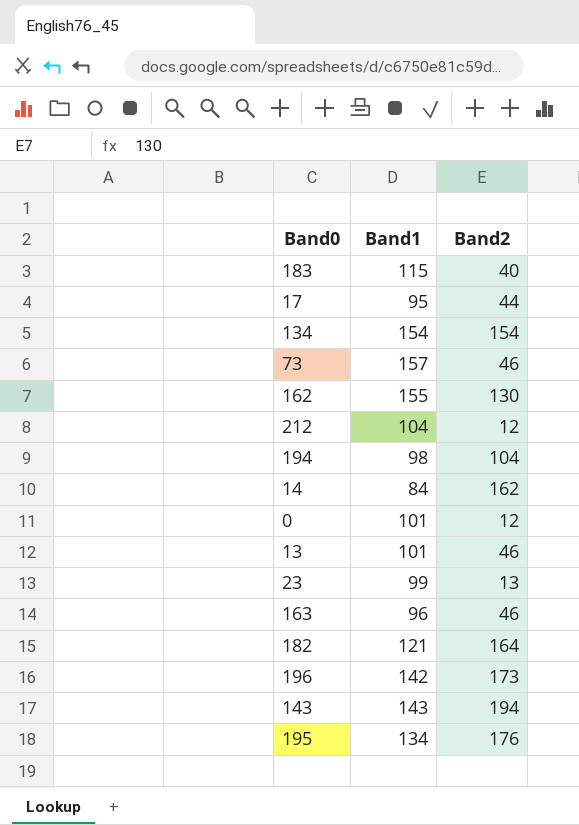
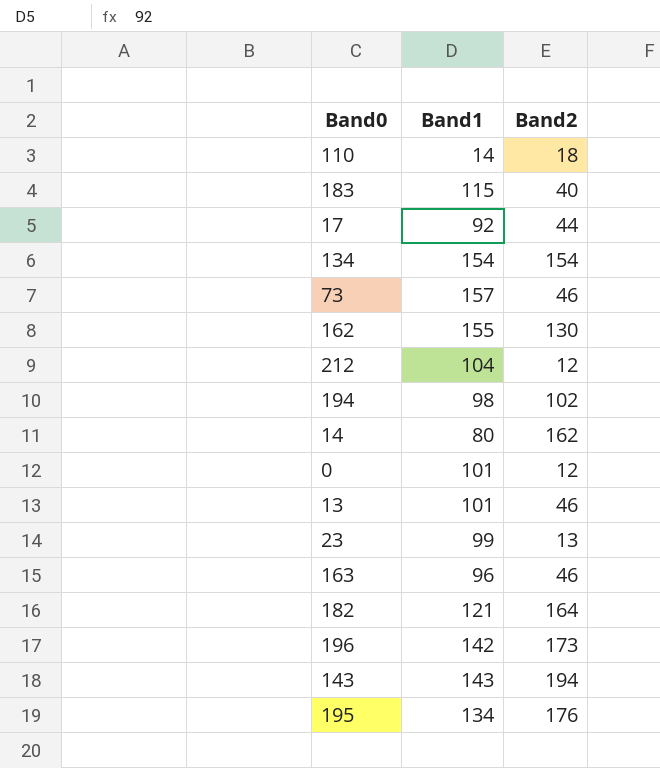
row 110: none -> 14 | 18
17 | Band1: 95 -> 92
194 | Band2: 104 -> 102
14 | Band1: 84 -> 80

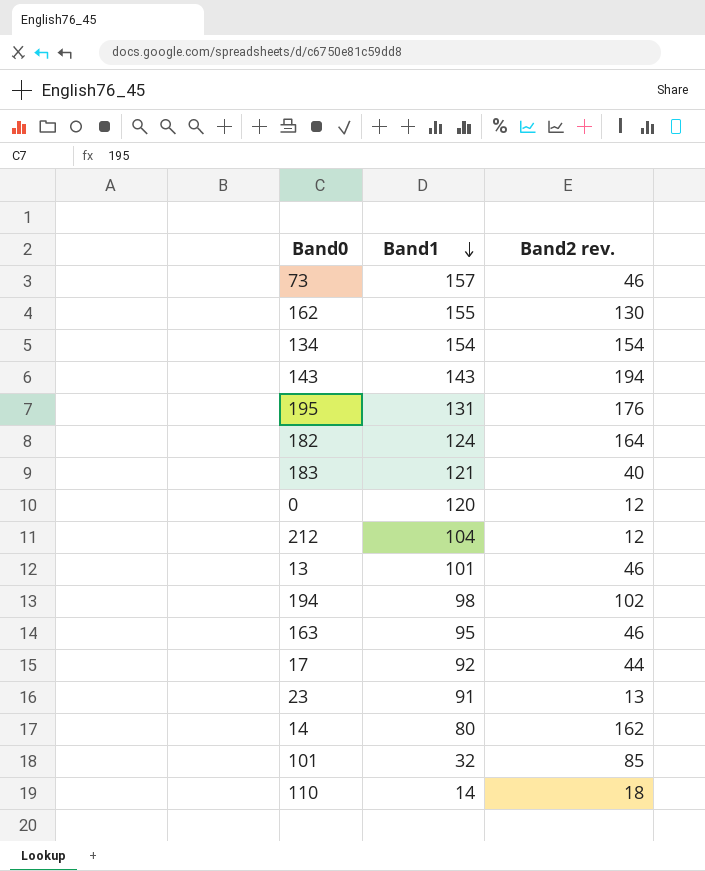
row order: none -> Band1 descending
column name: Band2 -> Band2 rev.
row 196: 142 | 173 -> none
195 | Band1: 134 -> 131
182 | Band1: 121 -> 124
183 | Band1: 115 -> 121
0 | Band1: 101 -> 120
163 | Band1: 96 -> 95
23 | Band1: 99 -> 91
row 101: none -> 32 | 85

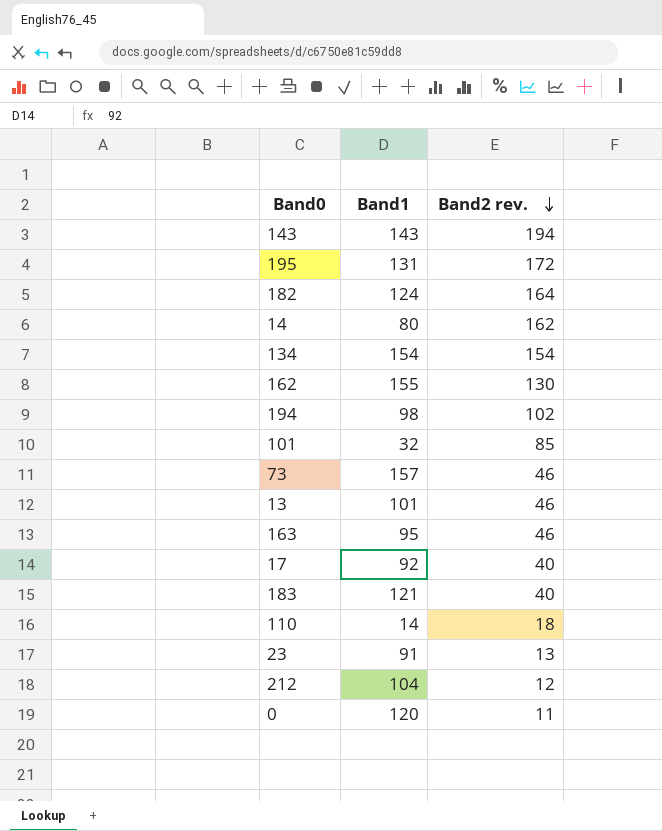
row order: Band1 descending -> Band2 rev. descending
195 | Band2 rev.: 176 -> 172
17 | Band2 rev.: 44 -> 40
0 | Band2 rev.: 12 -> 11

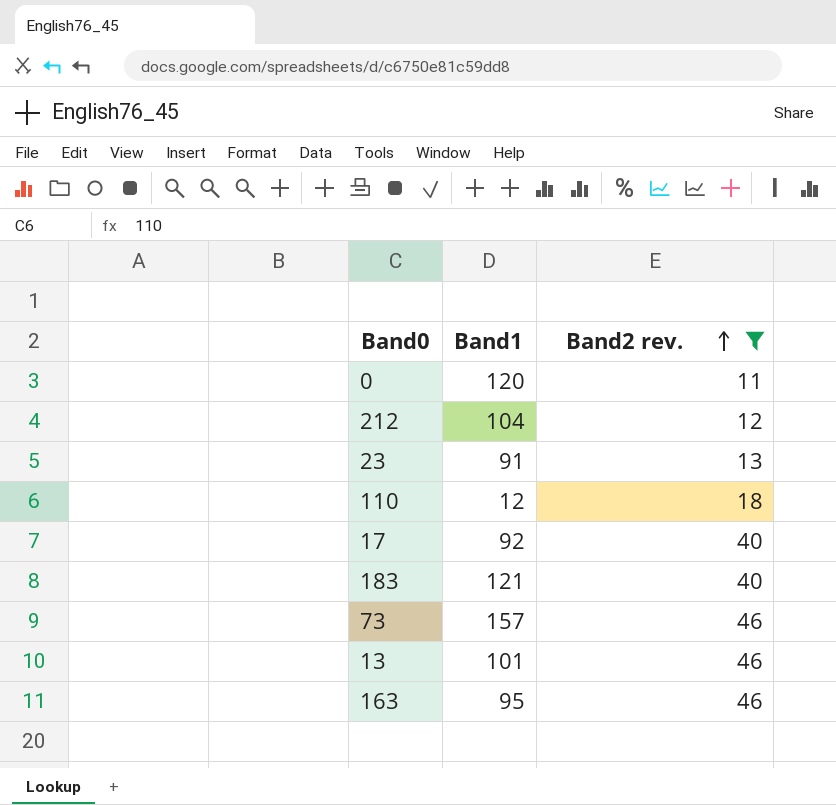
filter: none -> Band2 rev. <= 46
row order: Band2 rev. descending -> Band2 rev. ascending
110 | Band1: 14 -> 12

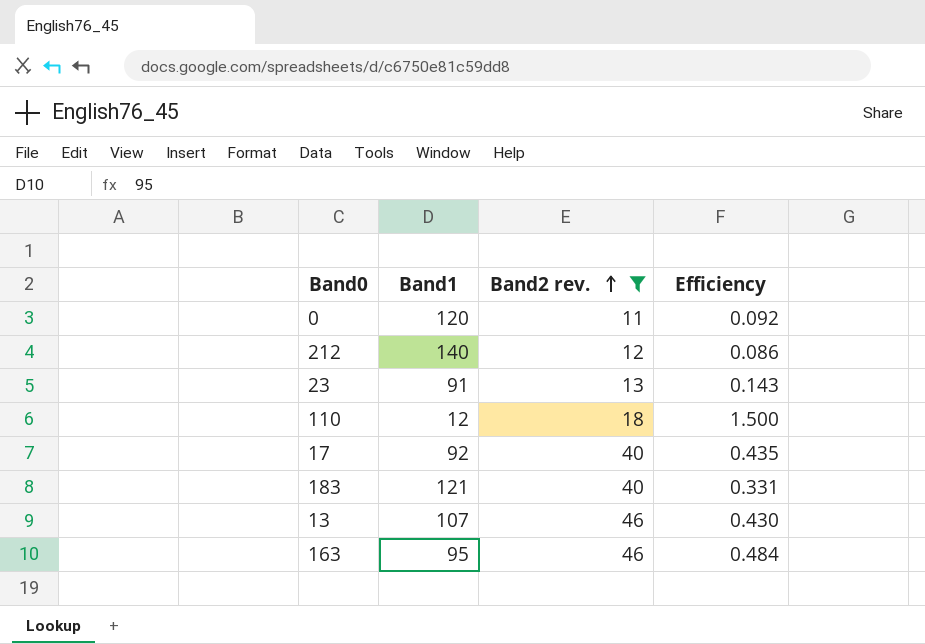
column Efficiency | formula: none -> [Band2 rev.] / [Band1]
row 73: 157 | 46 -> none
212 | Band1: 104 -> 140
13 | Band1: 101 -> 107

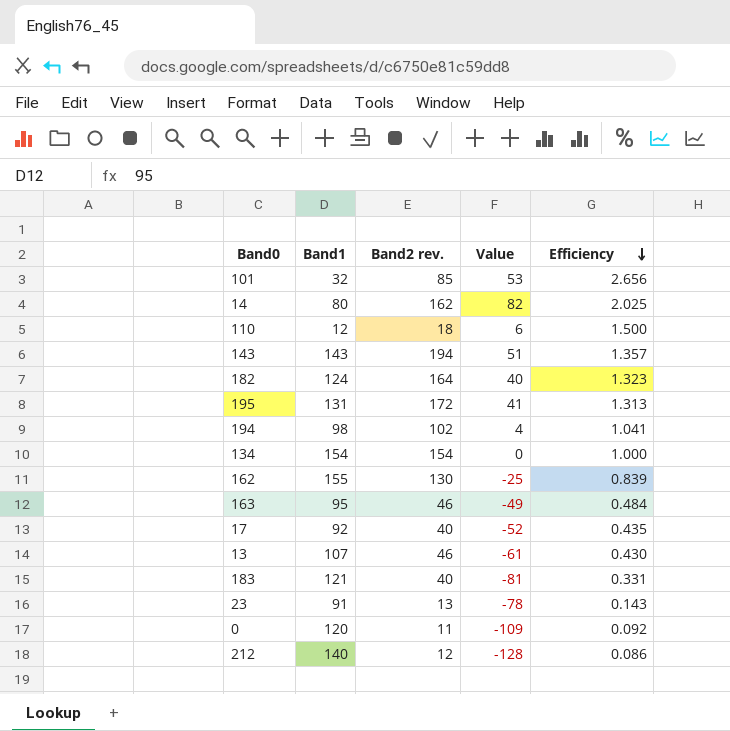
filter: Band2 rev. <= 46 -> none
row order: Band2 rev. ascending -> Efficiency descending
column Value | formula: none -> [Band2 rev.] - [Band1]

